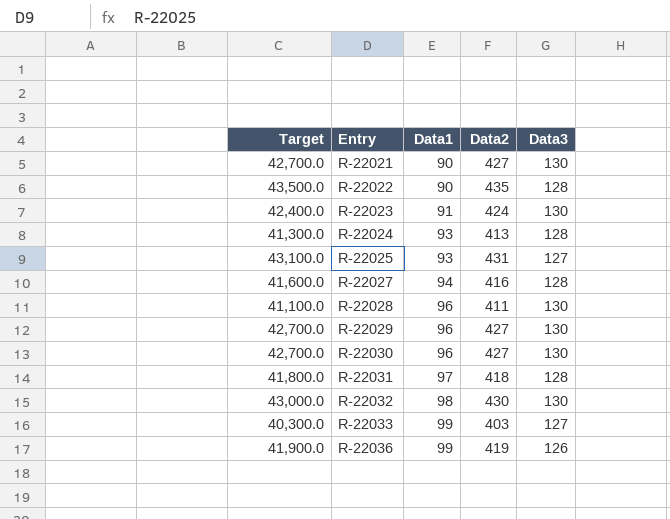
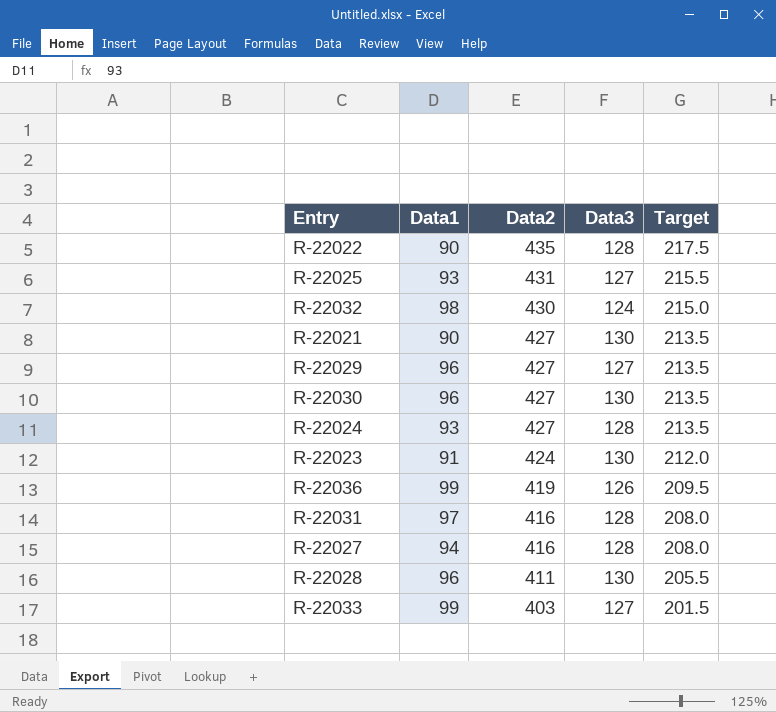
row order: Entry ascending -> Data2 descending
column Target | formula: [Data2] * 100 -> [Data2] * 0.5
column Target | position: 1 -> 5
R-22032 | Data3: 130 -> 124
R-22029 | Data3: 130 -> 127
R-22024 | Data2: 413 -> 427
R-22031 | Data2: 418 -> 416

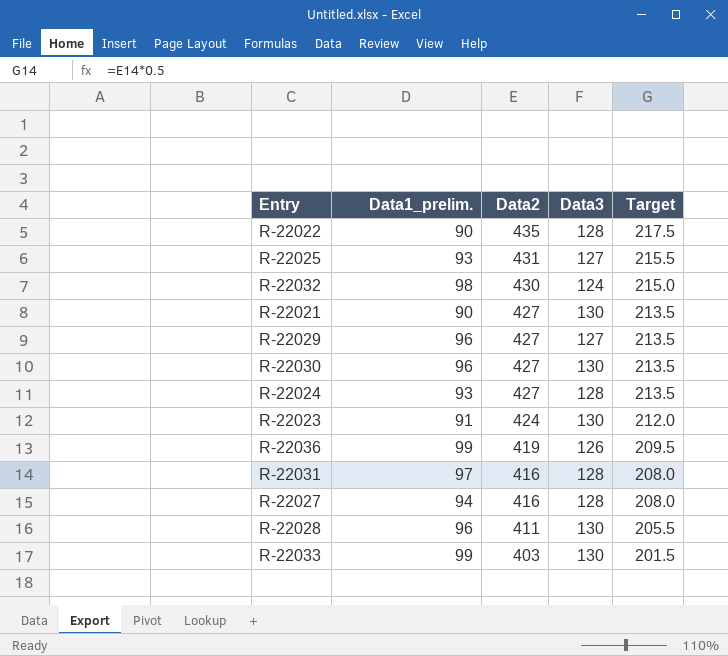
column name: Data1 -> Data1_prelim.
R-22033 | Data3: 127 -> 130

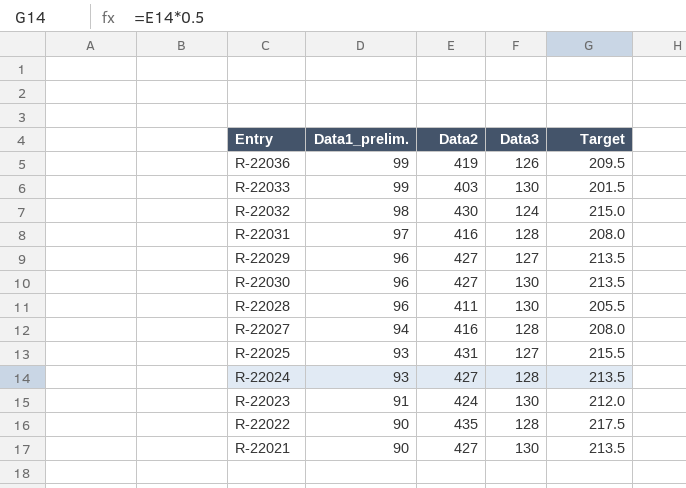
row order: Data2 descending -> Data1_prelim. descending

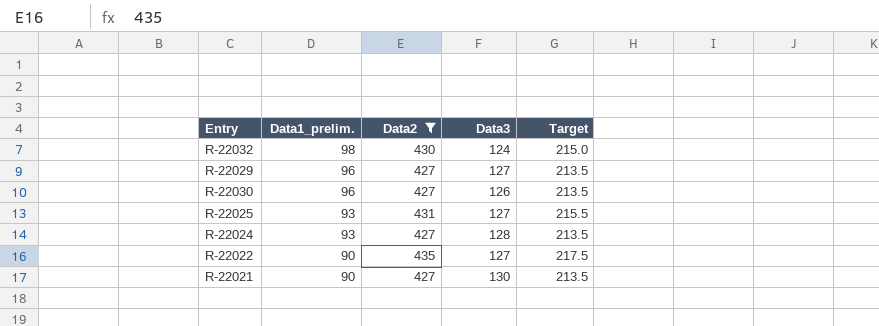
filter: none -> Data2 >= 427
R-22030 | Data3: 130 -> 126
R-22022 | Data3: 128 -> 127

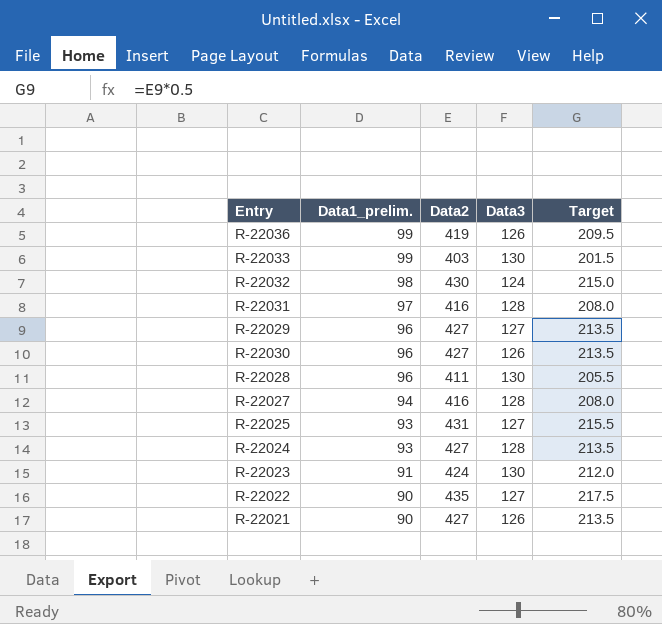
filter: Data2 >= 427 -> none
R-22021 | Data3: 130 -> 126

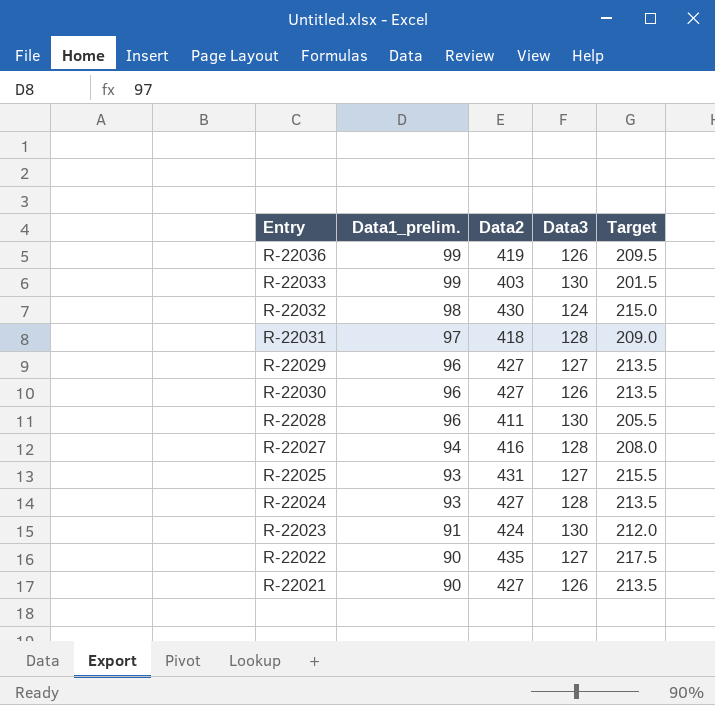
R-22031 | Data2: 416 -> 418
R-22031 | Target: 208.0 -> 209.0

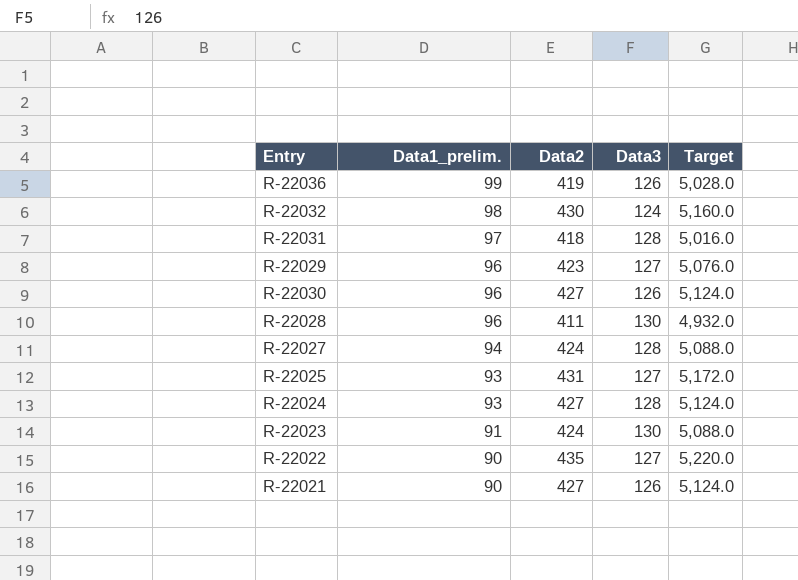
column Target | formula: [Data2] * 0.5 -> [Data2] * 12
row R-22033: 99 | 403 | 130 | 201.5 -> none
R-22029 | Data2: 427 -> 423
R-22027 | Data2: 416 -> 424

